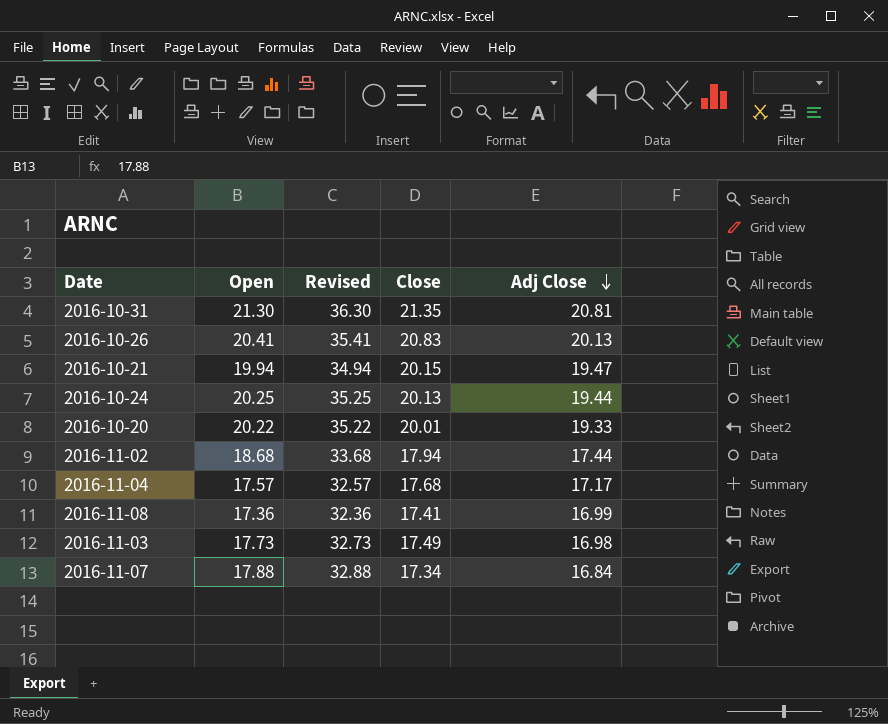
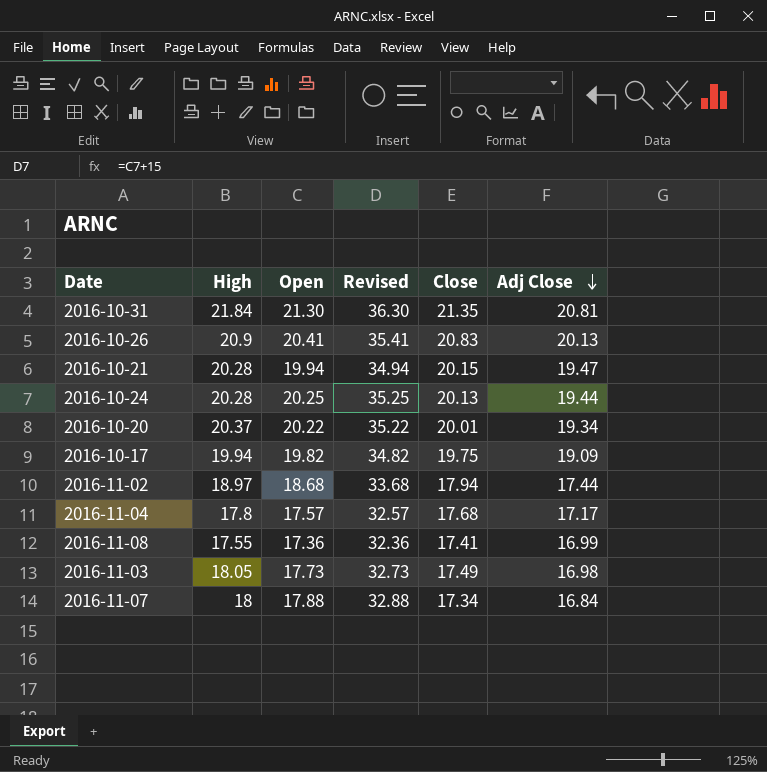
column High | position: none -> 2
2016-10-20 | Adj Close: 19.33 -> 19.34
row 2016-10-17: none -> 19.94 | 19.82 | 34.82 | 19.75 | 19.09

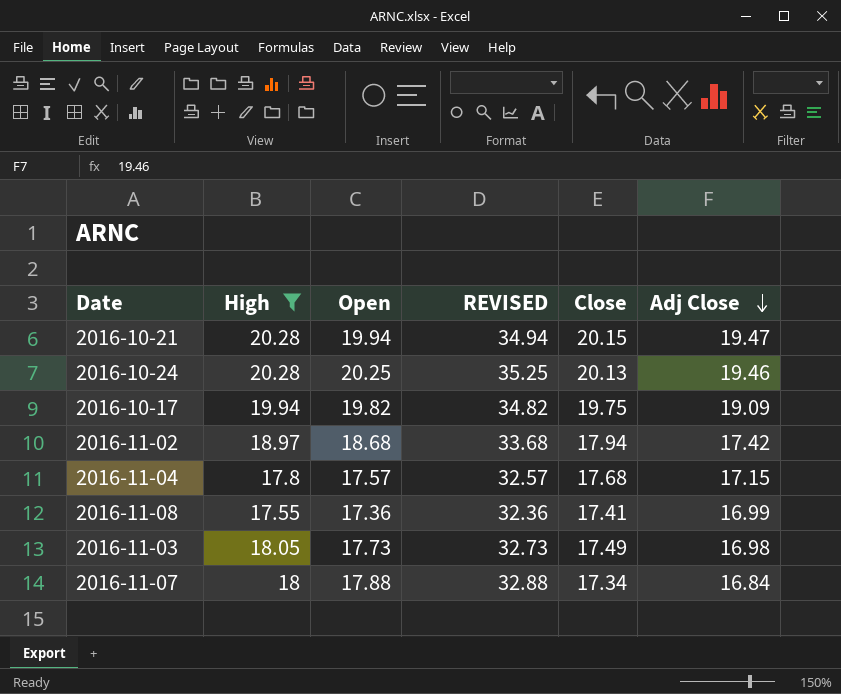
filter: none -> High <= 20.28
column name: Revised -> REVISED
2016-10-24 | Adj Close: 19.44 -> 19.46
2016-11-02 | Adj Close: 17.44 -> 17.42
2016-11-04 | Adj Close: 17.17 -> 17.15

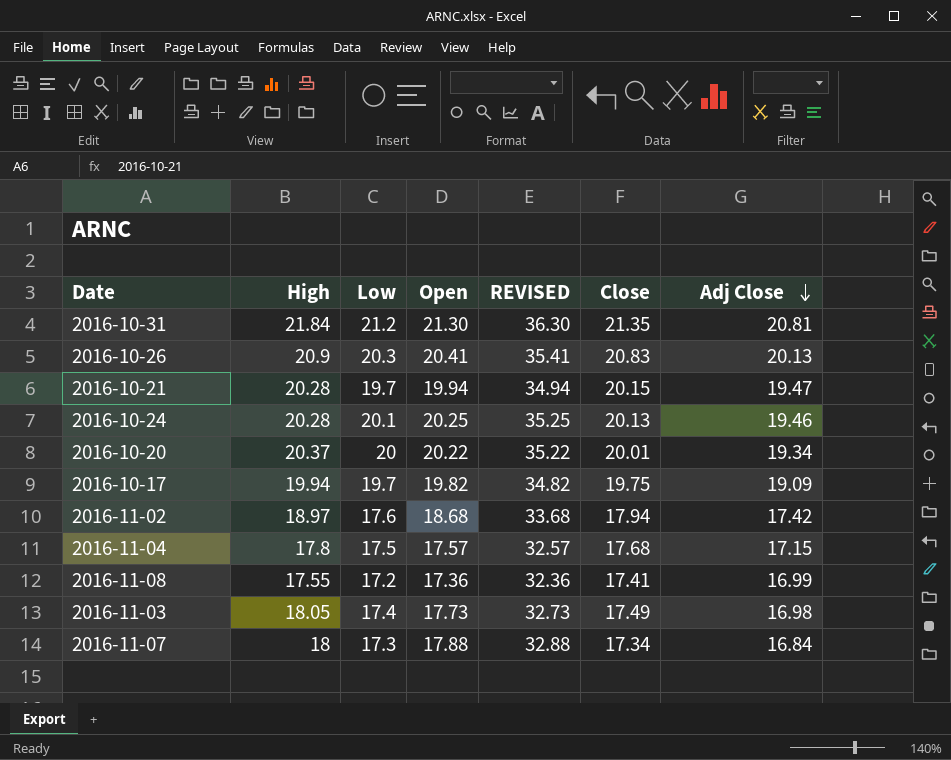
filter: High <= 20.28 -> none
column Low | position: none -> 3

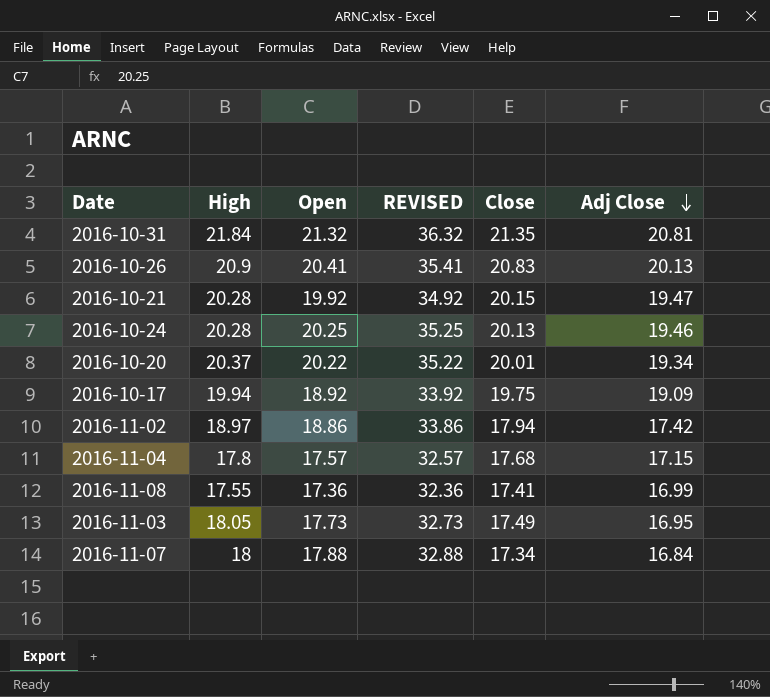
column Low | position: 3 -> none
2016-10-31 | Open: 21.30 -> 21.32
2016-10-31 | REVISED: 36.30 -> 36.32
2016-10-21 | Open: 19.94 -> 19.92
2016-10-21 | REVISED: 34.94 -> 34.92
2016-10-17 | Open: 19.82 -> 18.92
2016-10-17 | REVISED: 34.82 -> 33.92
2016-11-02 | Open: 18.68 -> 18.86
2016-11-02 | REVISED: 33.68 -> 33.86
2016-11-03 | Adj Close: 16.98 -> 16.95

